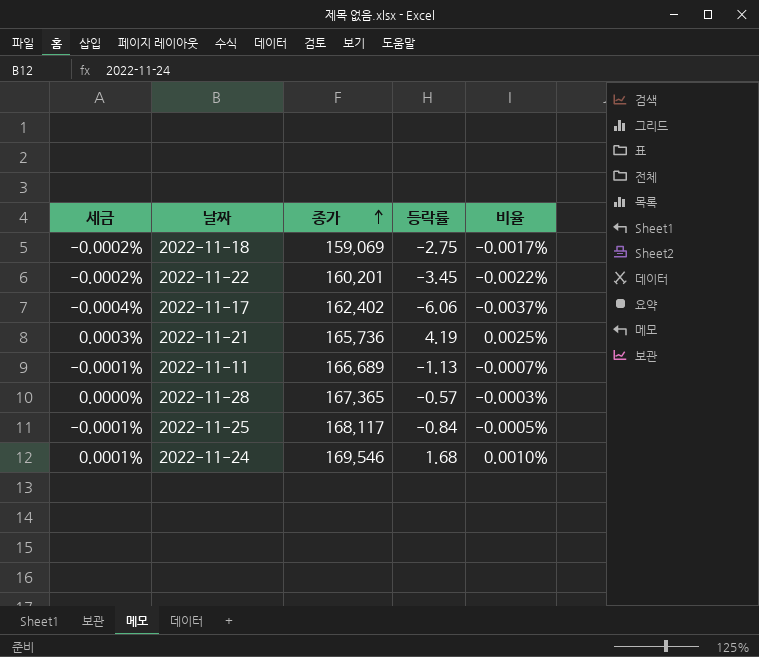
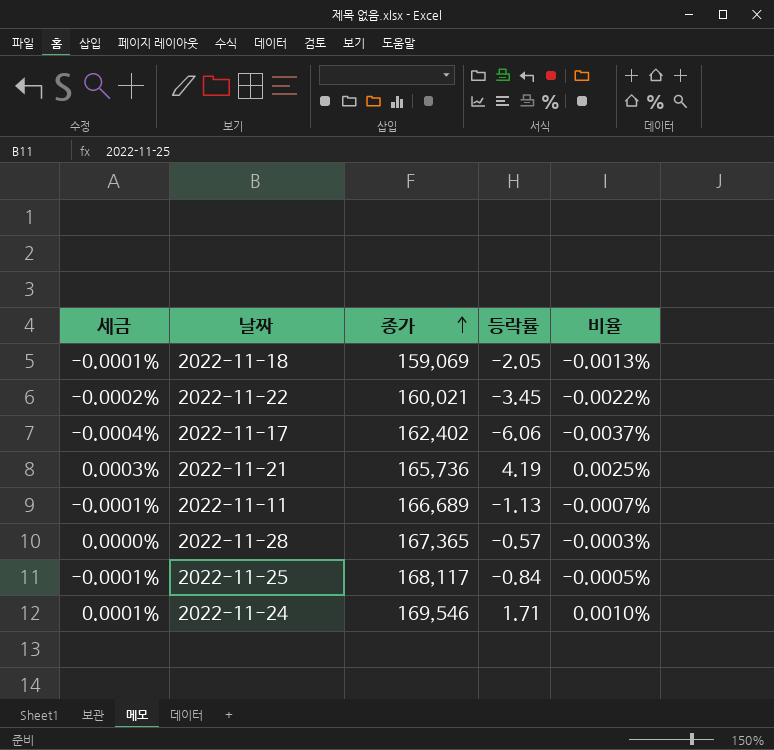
2022-11-18 | 세금: -0.0002% -> -0.0001%
2022-11-18 | 등락률: -2.75 -> -2.05
2022-11-18 | 비율: -0.0017% -> -0.0013%
2022-11-22 | 종가: 160,201 -> 160,021
2022-11-24 | 등락률: 1.68 -> 1.71

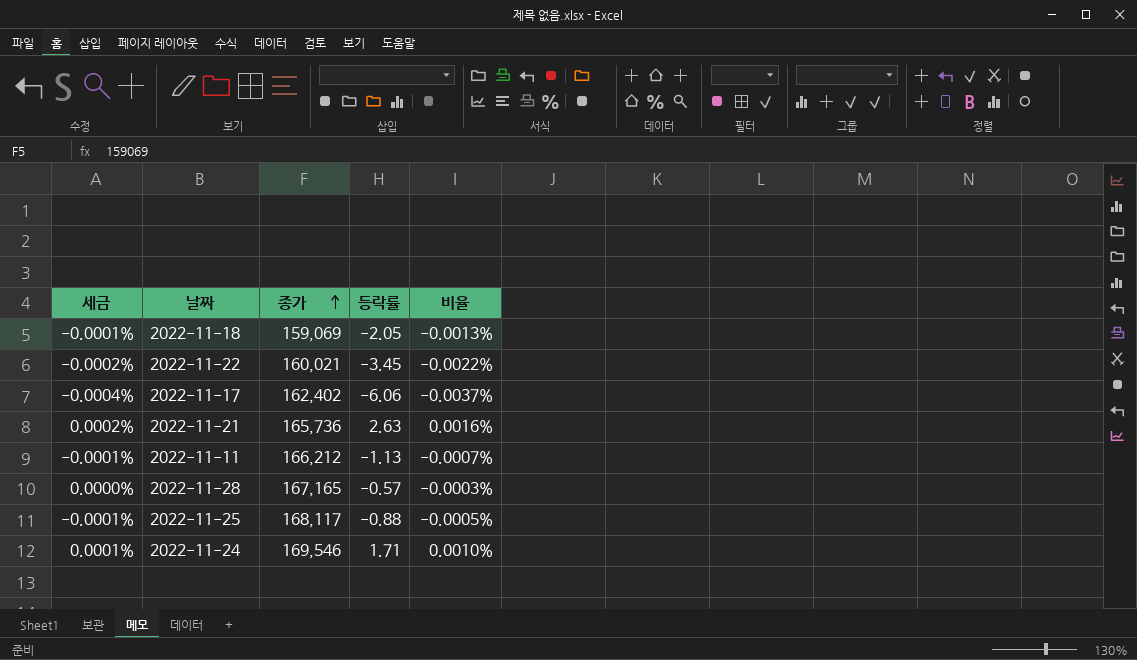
2022-11-21 | 세금: 0.0003% -> 0.0002%
2022-11-21 | 등락률: 4.19 -> 2.63
2022-11-21 | 비율: 0.0025% -> 0.0016%
2022-11-11 | 종가: 166,689 -> 166,212
2022-11-28 | 종가: 167,365 -> 167,165
2022-11-25 | 등락률: -0.84 -> -0.88

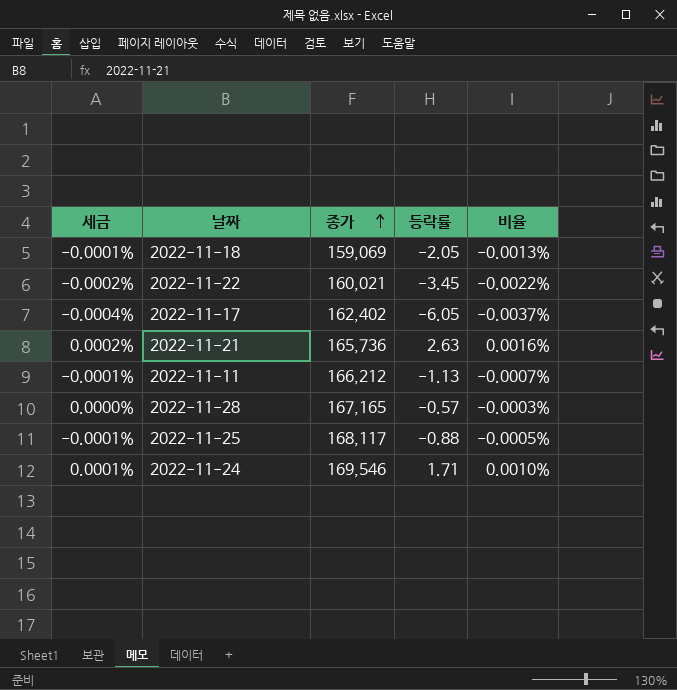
2022-11-17 | 등락률: -6.06 -> -6.05

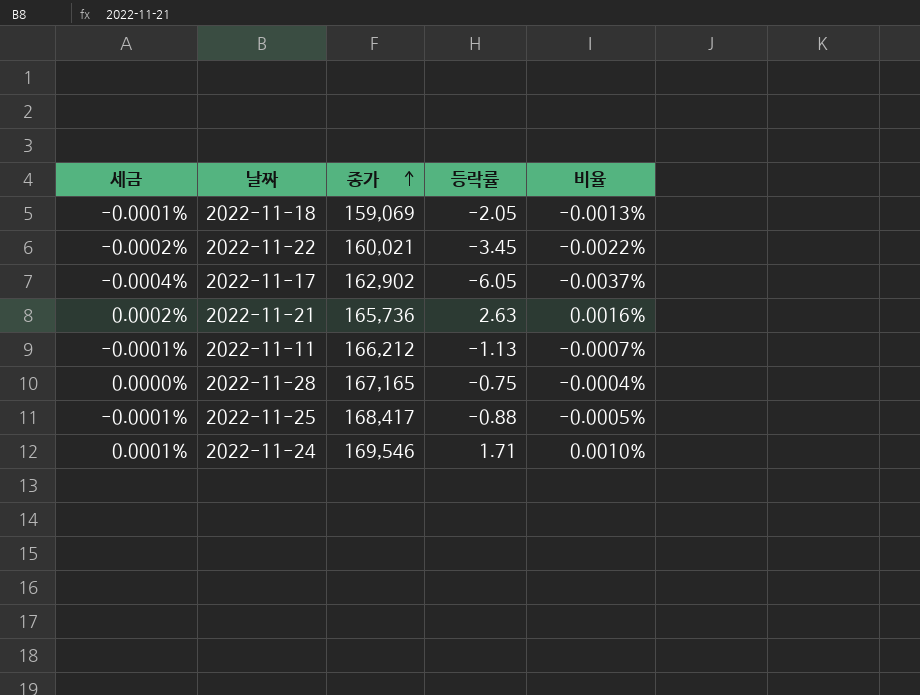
2022-11-17 | 종가: 162,402 -> 162,902
2022-11-28 | 등락률: -0.57 -> -0.75
2022-11-28 | 비율: -0.0003% -> -0.0004%
2022-11-25 | 종가: 168,117 -> 168,417

